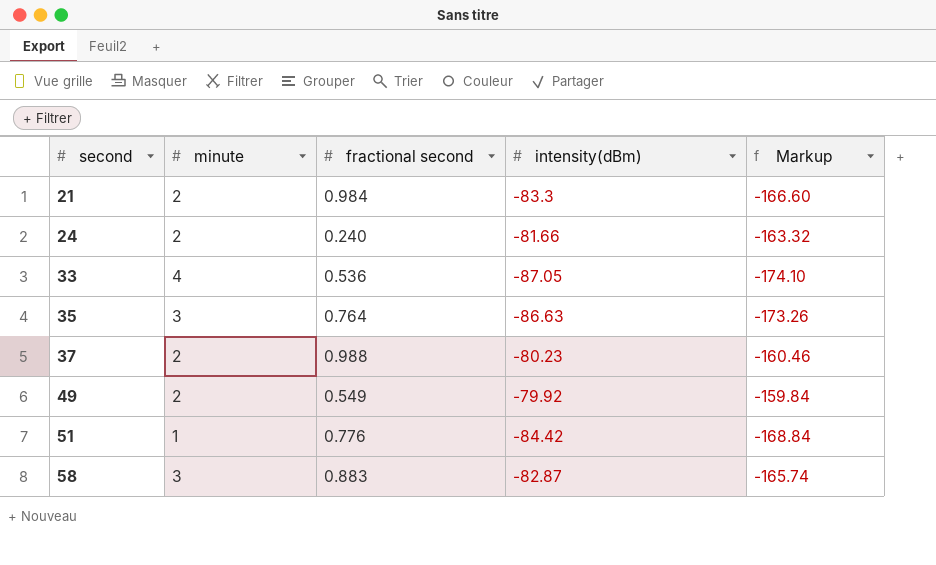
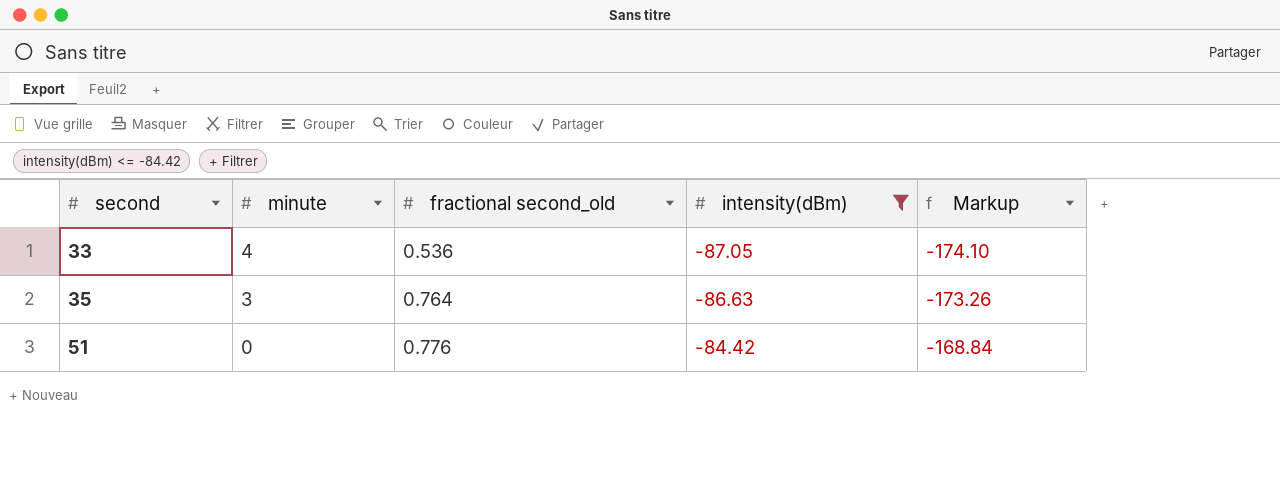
filter: none -> intensity(dBm) <= -84.42
column name: fractional second -> fractional second_old
51 | minute: 1 -> 0

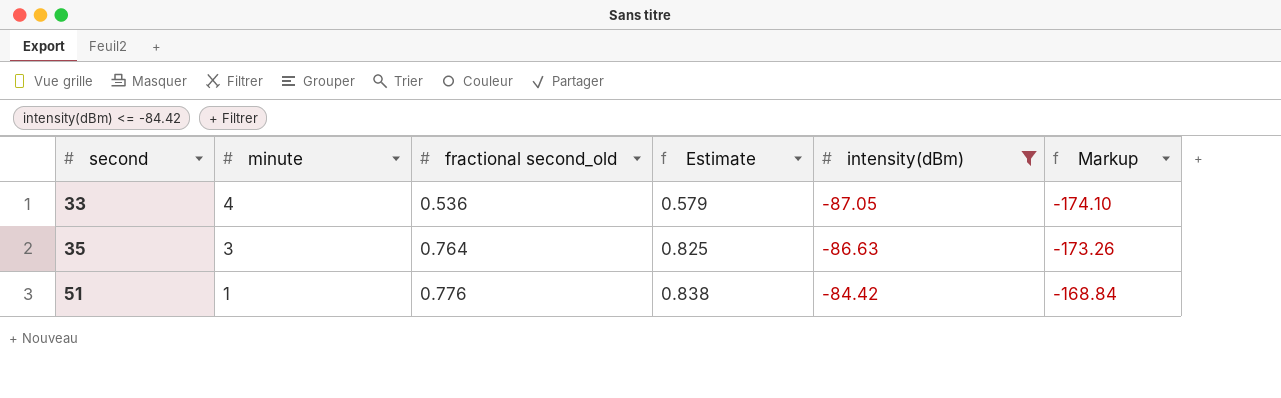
column Estimate | formula: none -> [fractional second_old] * 1.08
51 | minute: 0 -> 1

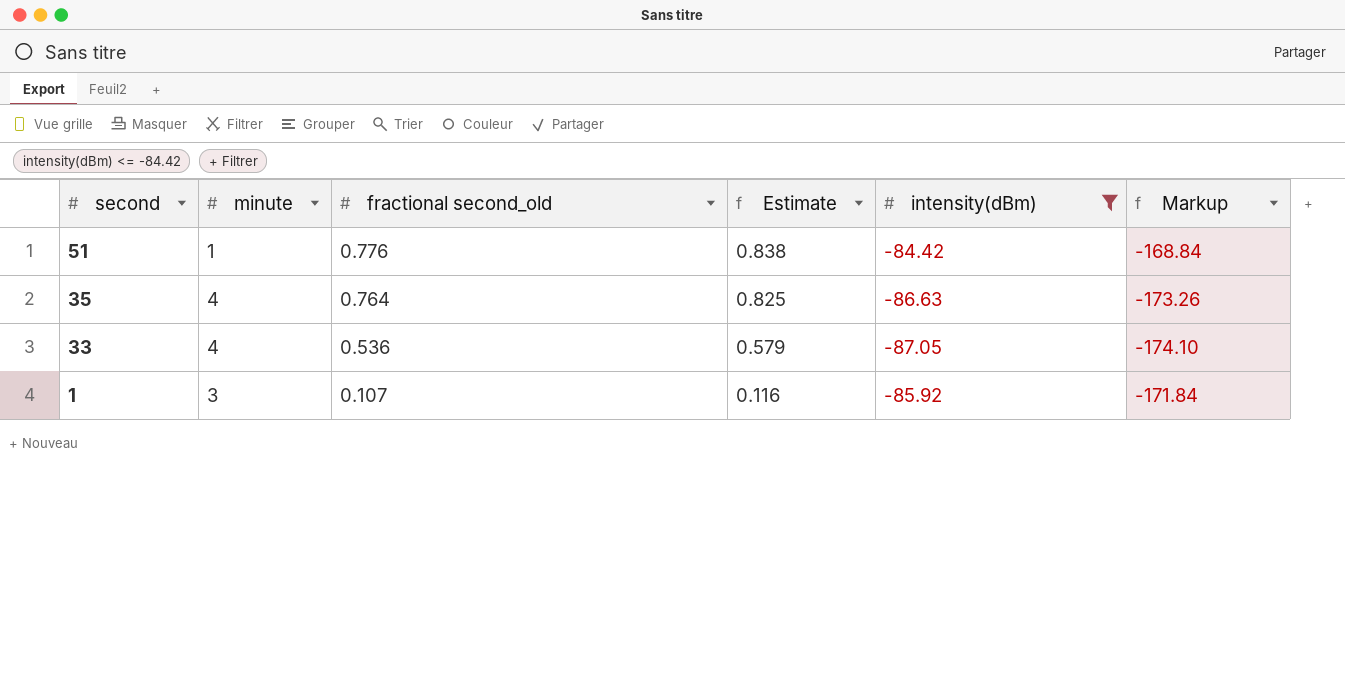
row order: second ascending -> second descending
35 | minute: 3 -> 4
row 1: none -> 3 | 0.107 | 0.116 | -85.92 | -171.84

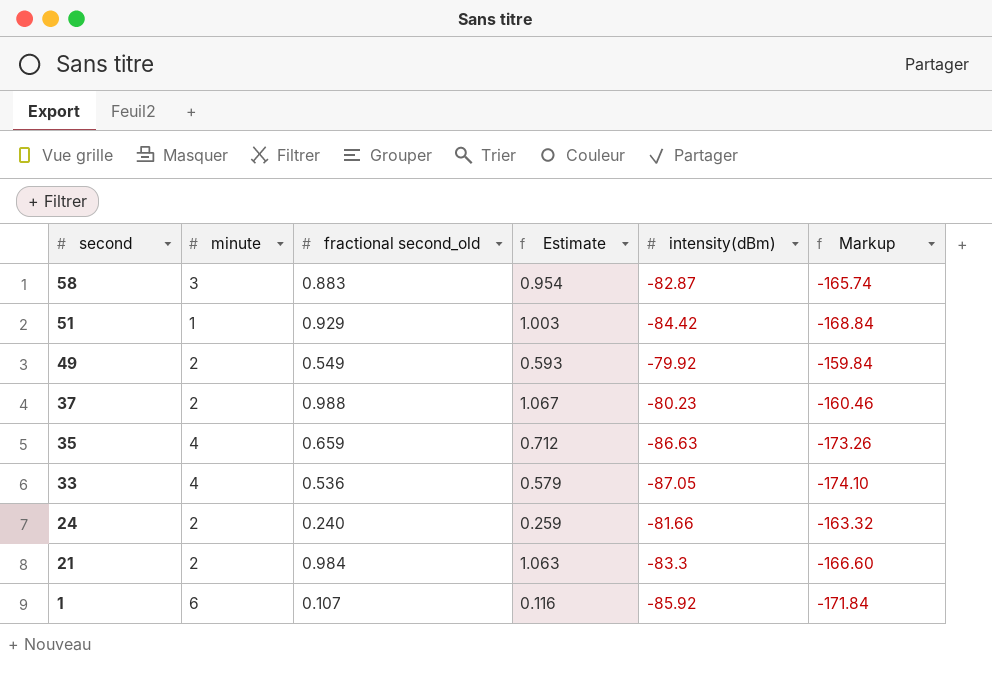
filter: intensity(dBm) <= -84.42 -> none
51 | fractional second_old: 0.776 -> 0.929
51 | Estimate: 0.838 -> 1.003
35 | fractional second_old: 0.764 -> 0.659
35 | Estimate: 0.825 -> 0.712
1 | minute: 3 -> 6

